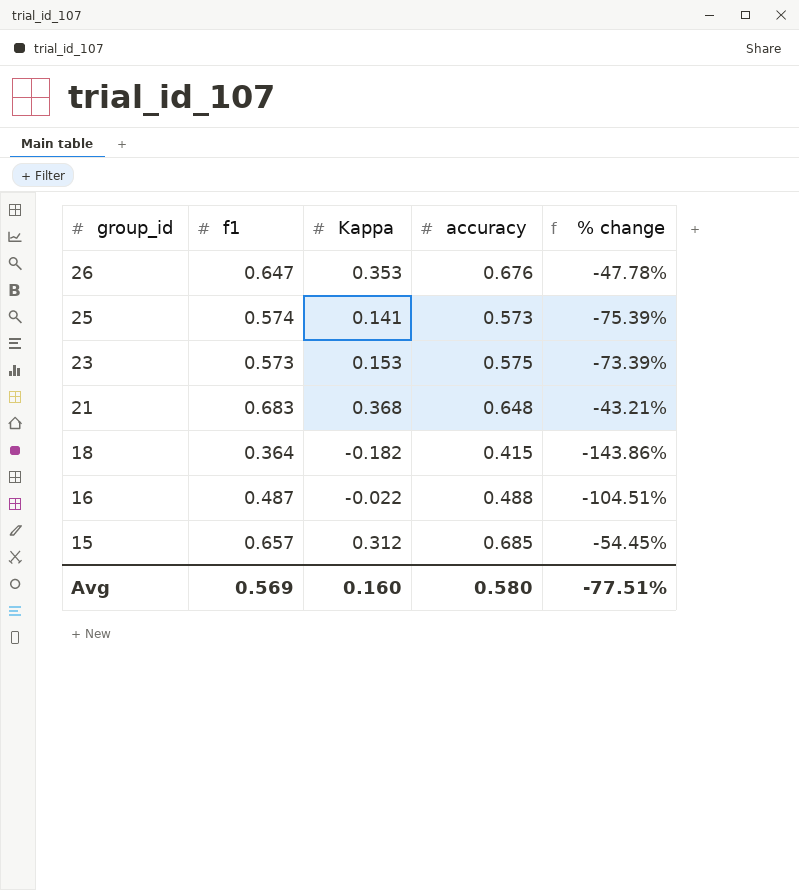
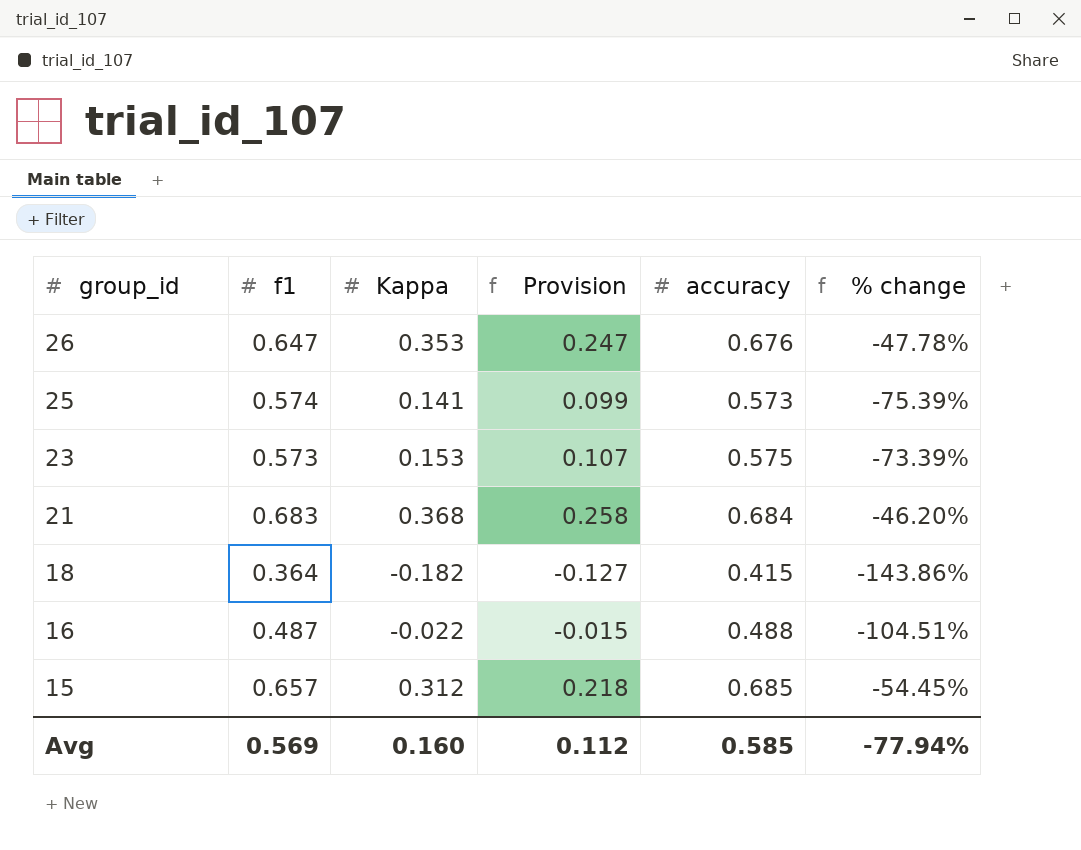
column Provision | formula: none -> [Kappa] * 0.7
21 | accuracy: 0.648 -> 0.684
21 | % change: -43.21% -> -46.20%
Avg | accuracy: 0.580 -> 0.585
Avg | % change: -77.51% -> -77.94%

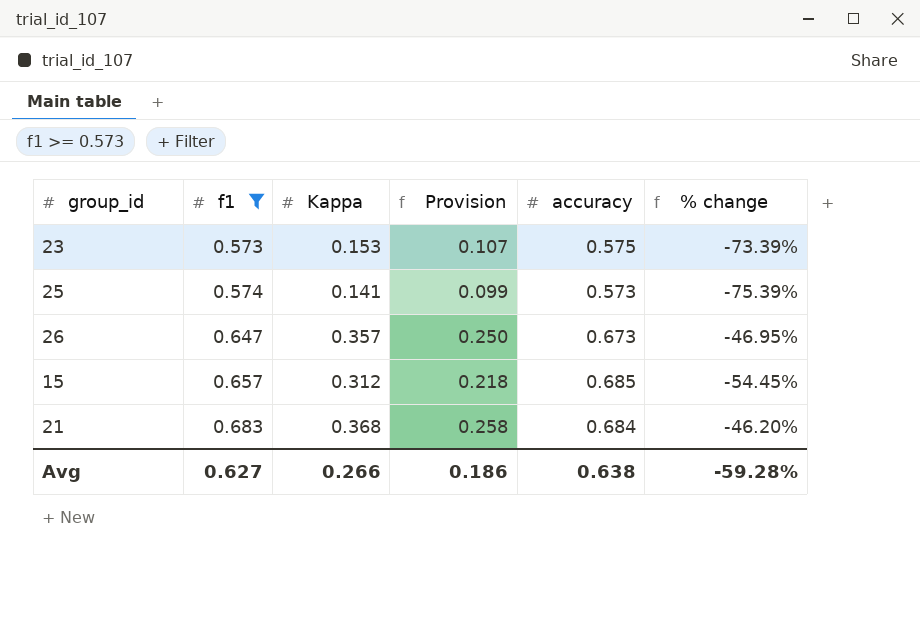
filter: none -> f1 >= 0.573
row order: group_id descending -> f1 ascending
26 | Kappa: 0.353 -> 0.357
26 | Provision: 0.247 -> 0.250
26 | accuracy: 0.676 -> 0.673
26 | % change: -47.78% -> -46.95%
Avg | f1: 0.569 -> 0.627
Avg | Kappa: 0.160 -> 0.266
Avg | Provision: 0.112 -> 0.186
Avg | accuracy: 0.585 -> 0.638
Avg | % change: -77.94% -> -59.28%

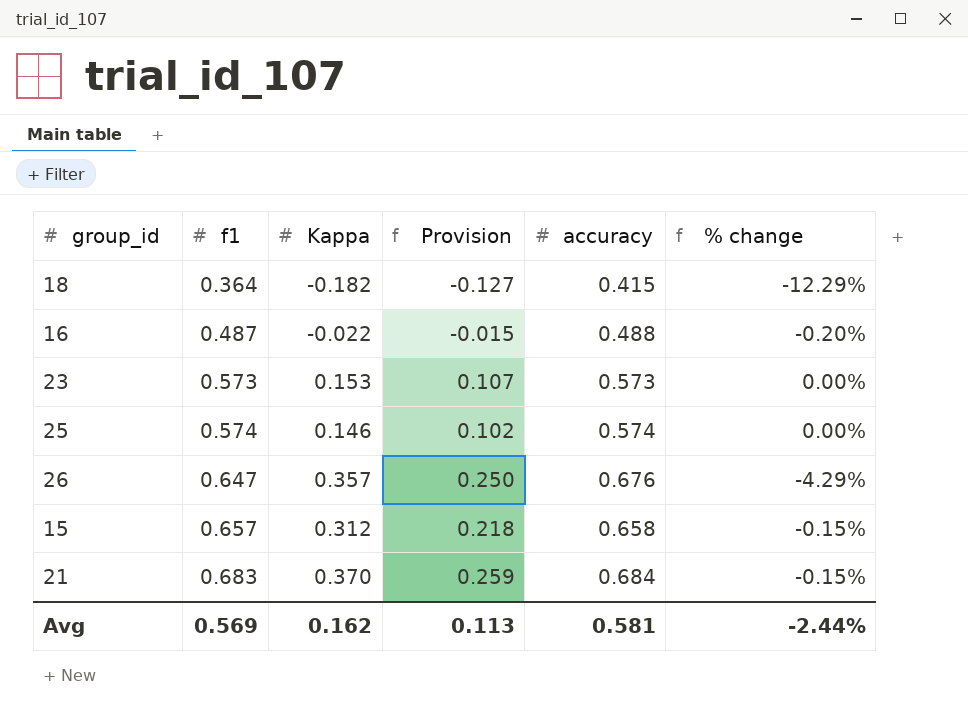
filter: f1 >= 0.573 -> none
column % change | formula: ([Kappa] - [accuracy]) / [accuracy] -> ([f1] - [accuracy]) / [accuracy]
23 | accuracy: 0.575 -> 0.573
25 | Kappa: 0.141 -> 0.146
25 | Provision: 0.099 -> 0.102
25 | accuracy: 0.573 -> 0.574
26 | accuracy: 0.673 -> 0.676
15 | accuracy: 0.685 -> 0.658
21 | Kappa: 0.368 -> 0.370
21 | Provision: 0.258 -> 0.259
Avg | f1: 0.627 -> 0.569
Avg | Kappa: 0.266 -> 0.162
Avg | Provision: 0.186 -> 0.113
Avg | accuracy: 0.638 -> 0.581
Avg | % change: -59.28% -> -2.44%

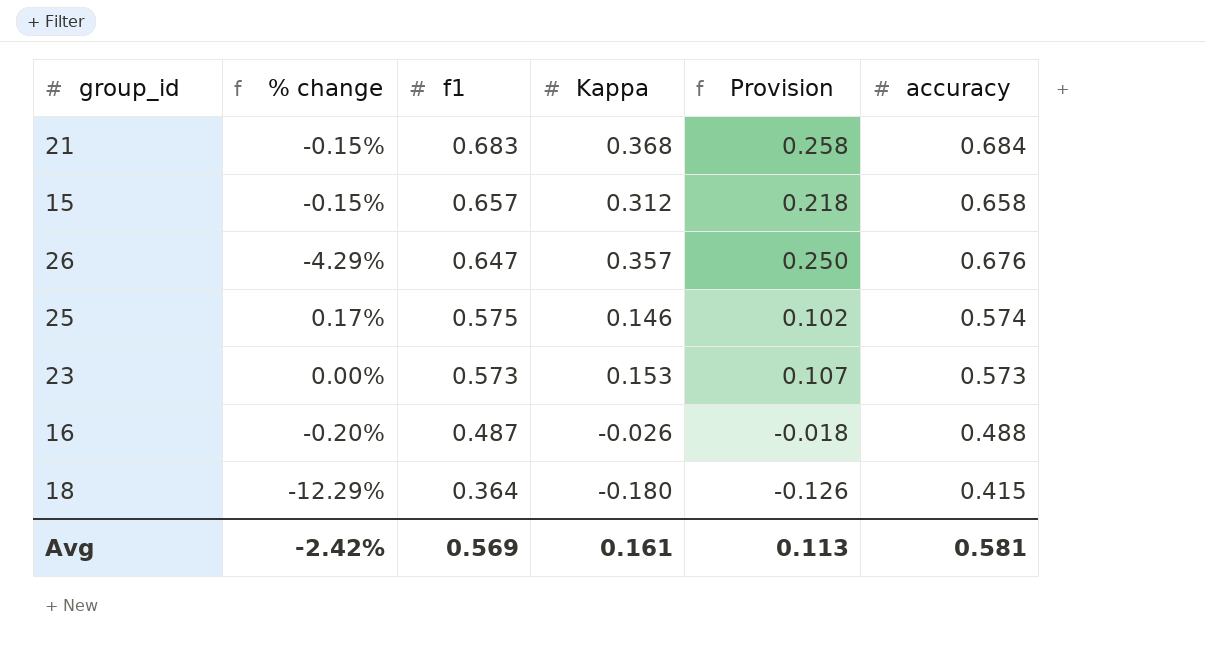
row order: f1 ascending -> f1 descending
column % change | position: 6 -> 2
21 | Kappa: 0.370 -> 0.368
21 | Provision: 0.259 -> 0.258
25 | % change: 0.00% -> 0.17%
25 | f1: 0.574 -> 0.575
16 | Kappa: -0.022 -> -0.026
16 | Provision: -0.015 -> -0.018
18 | Kappa: -0.182 -> -0.180
18 | Provision: -0.127 -> -0.126
Avg | % change: -2.44% -> -2.42%
Avg | Kappa: 0.162 -> 0.161

